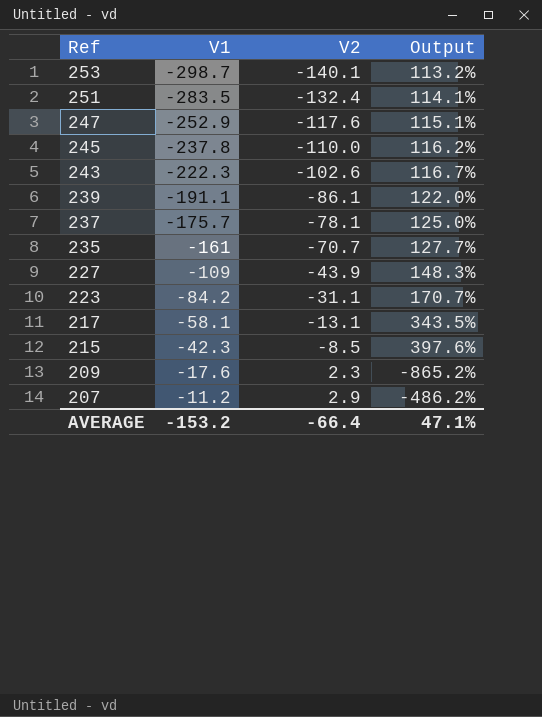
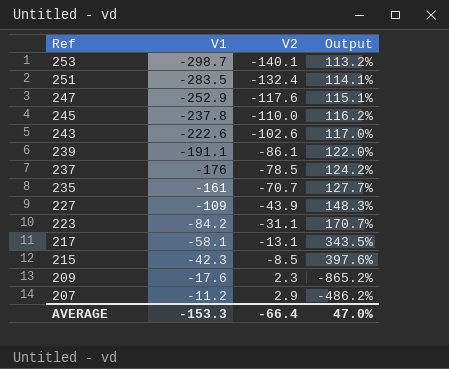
243 | V1: -222.3 -> -222.6
243 | Output: 116.7% -> 117.0%
237 | V1: -175.7 -> -176
237 | V2: -78.1 -> -78.5
237 | Output: 125.0% -> 124.2%
AVERAGE | V1: -153.2 -> -153.3
AVERAGE | Output: 47.1% -> 47.0%

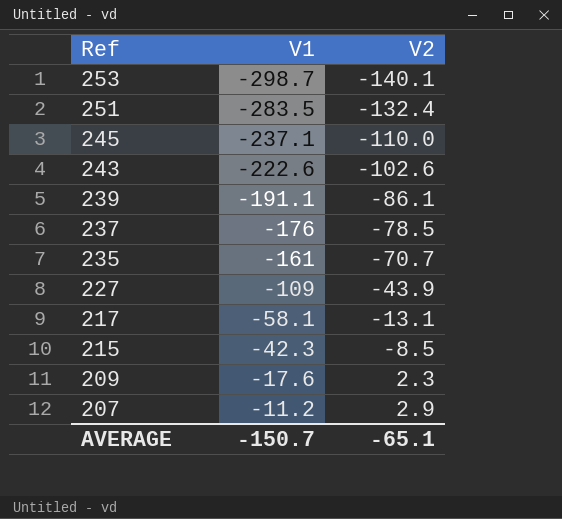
column Output | formula: ([V1] - [V2]) / [V2] -> none
row 247: -252.9 | -117.6 | 115.1% -> none
row 223: -84.2 | -31.1 | 170.7% -> none
245 | V1: -237.8 -> -237.1
AVERAGE | V1: -153.3 -> -150.7
AVERAGE | V2: -66.4 -> -65.1

